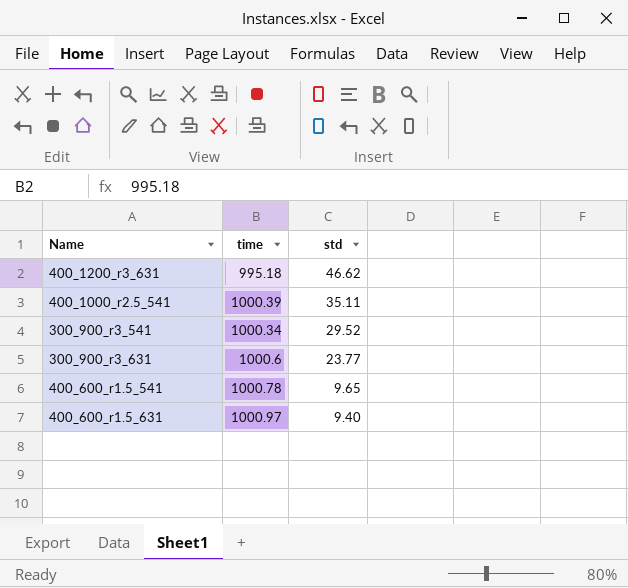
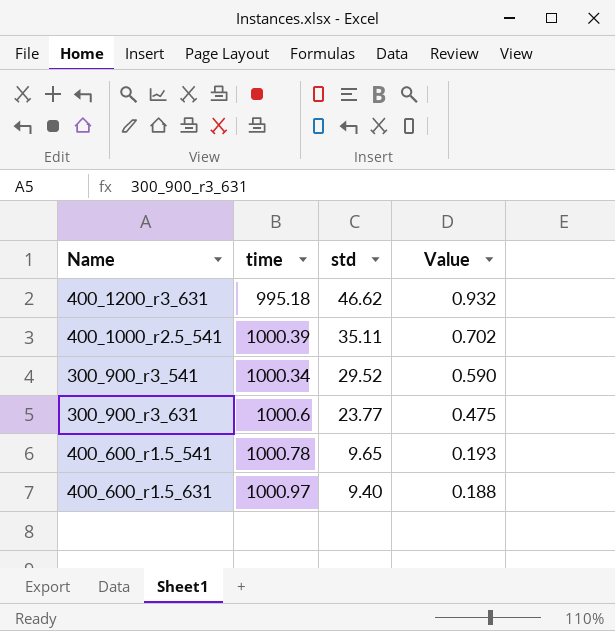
column Value | formula: none -> [std] * 0.02

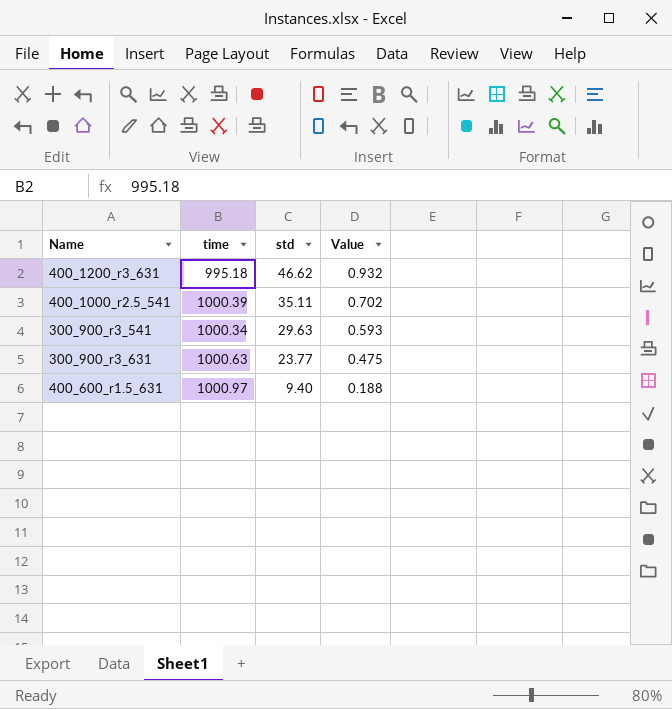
row 400_600_r1.5_541: 1000.78 | 9.65 | 0.193 -> none
300_900_r3_541 | std: 29.52 -> 29.63
300_900_r3_541 | Value: 0.590 -> 0.593
300_900_r3_631 | time: 1000.6 -> 1000.63

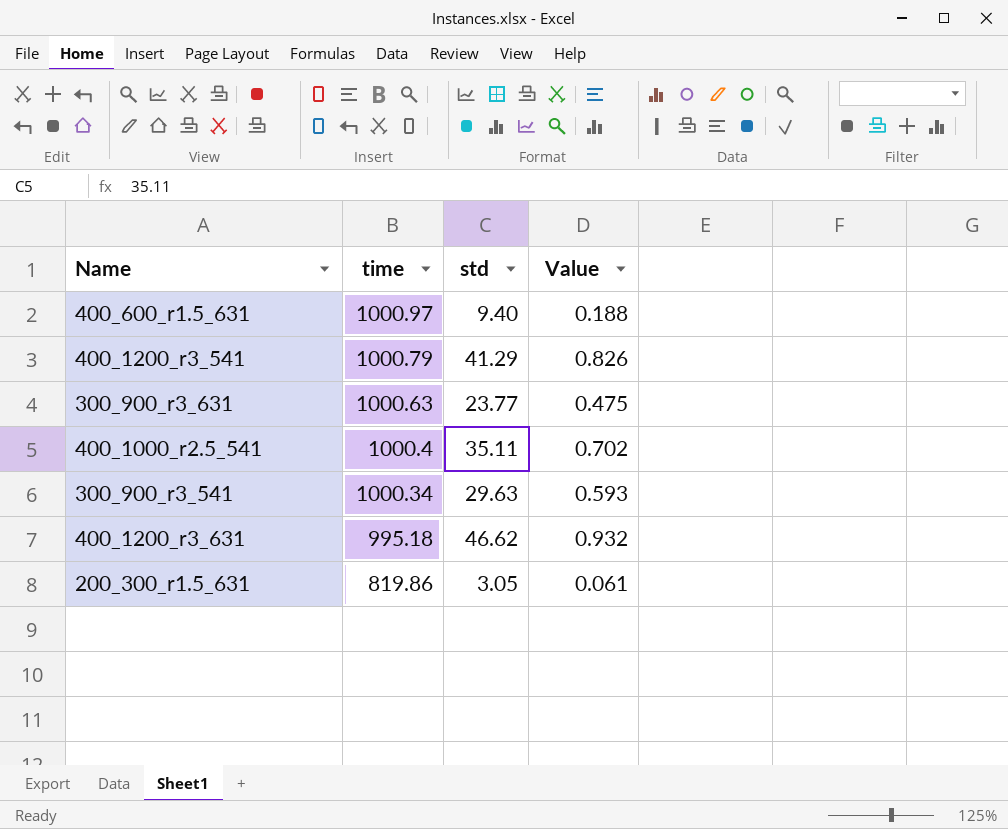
row order: std descending -> time descending
row 400_1200_r3_541: none -> 1000.79 | 41.29 | 0.826
400_1000_r2.5_541 | time: 1000.39 -> 1000.4
row 200_300_r1.5_631: none -> 819.86 | 3.05 | 0.061

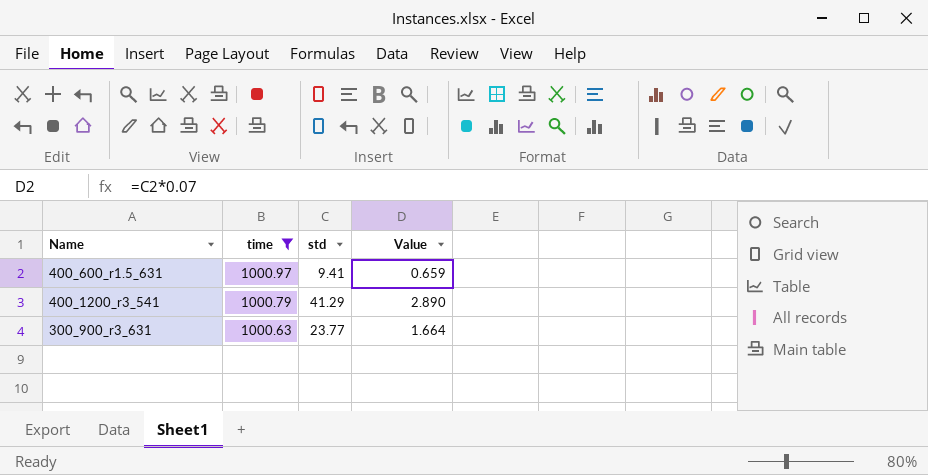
filter: none -> time >= 1000.63
column Value | formula: [std] * 0.02 -> [std] * 0.07
400_600_r1.5_631 | std: 9.40 -> 9.41

